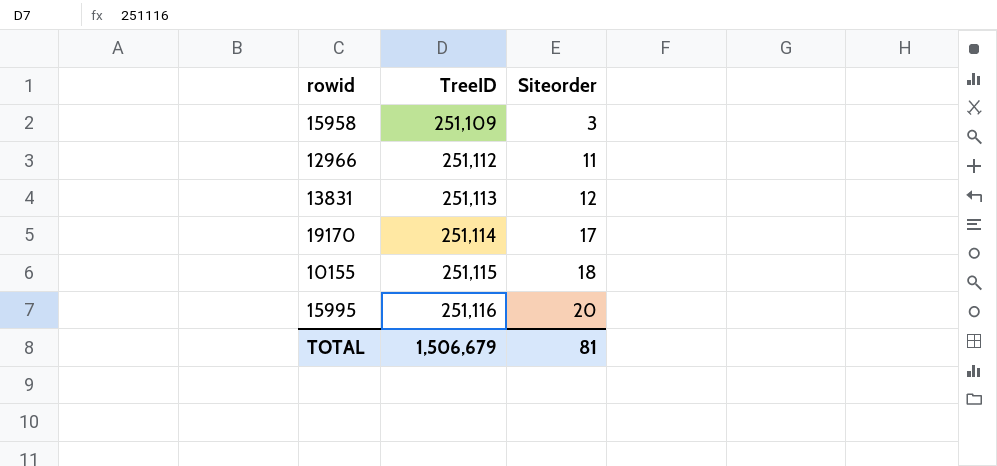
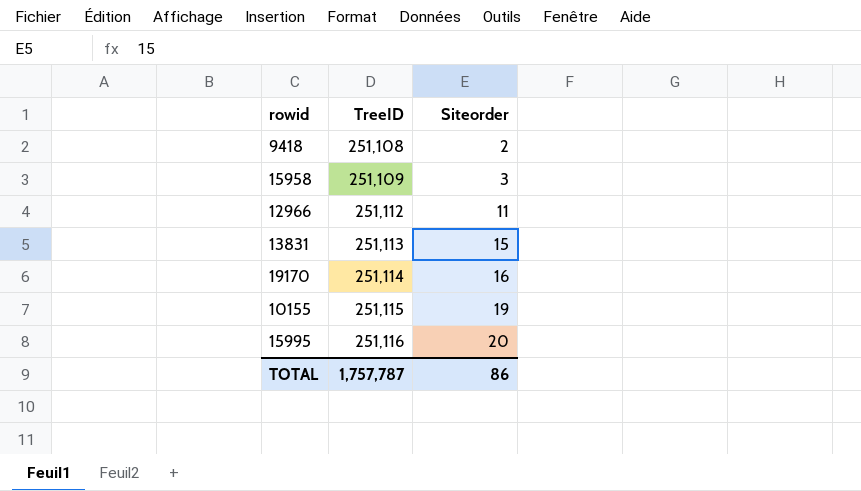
row 9418: none -> 251,108 | 2
13831 | Siteorder: 12 -> 15
19170 | Siteorder: 17 -> 16
10155 | Siteorder: 18 -> 19
TOTAL | TreeID: 1,506,679 -> 1,757,787
TOTAL | Siteorder: 81 -> 86

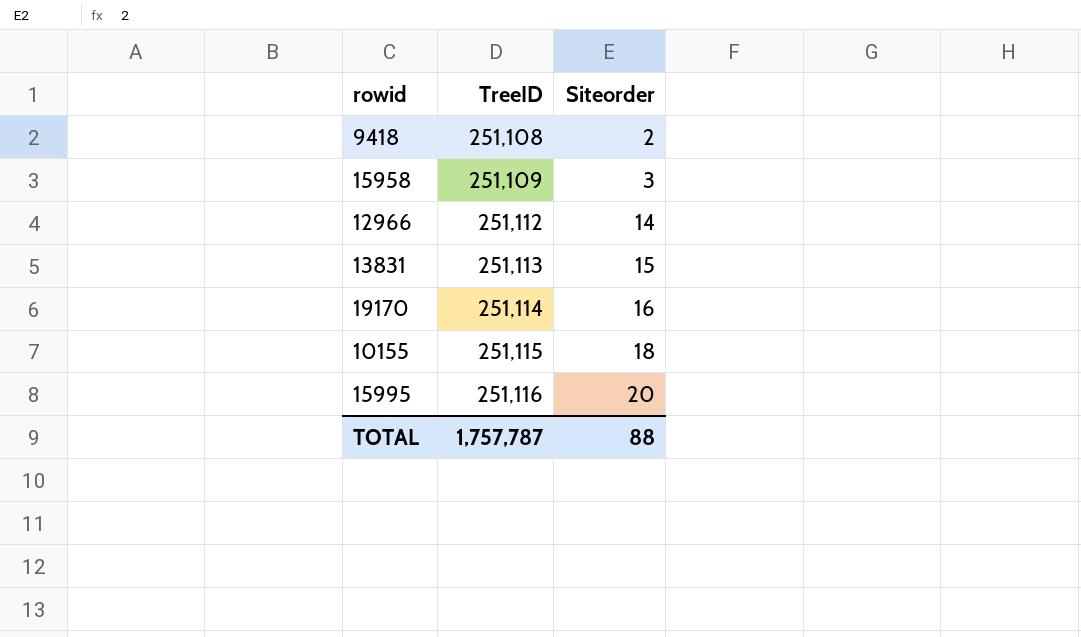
12966 | Siteorder: 11 -> 14
10155 | Siteorder: 19 -> 18
TOTAL | Siteorder: 86 -> 88

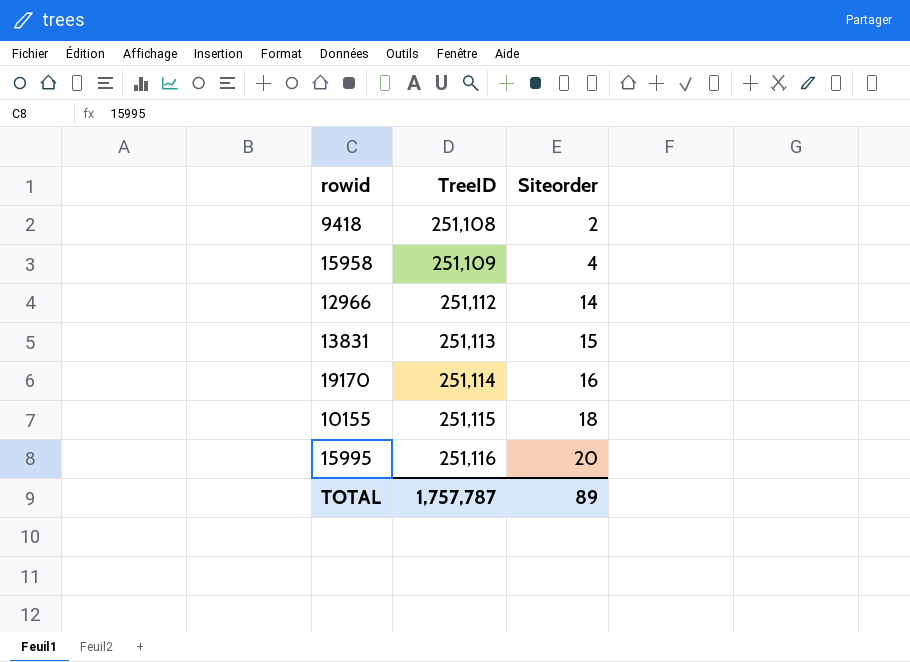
15958 | Siteorder: 3 -> 4
TOTAL | Siteorder: 88 -> 89

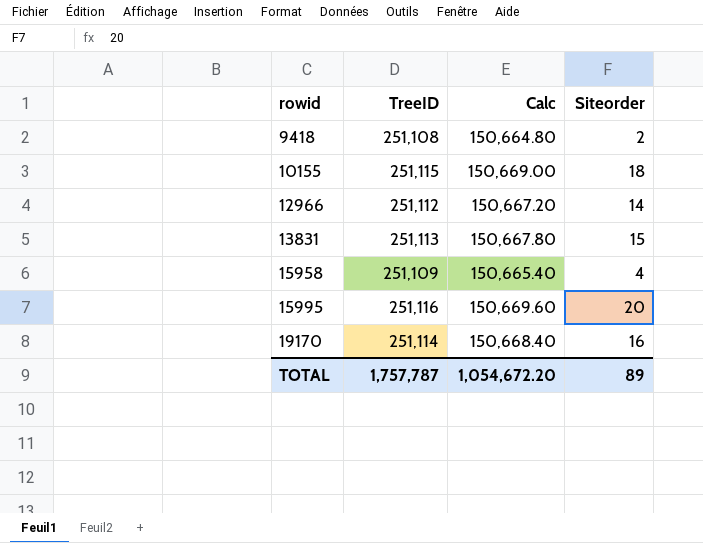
row order: TreeID ascending -> rowid ascending
column Calc | formula: none -> [TreeID] * 0.6

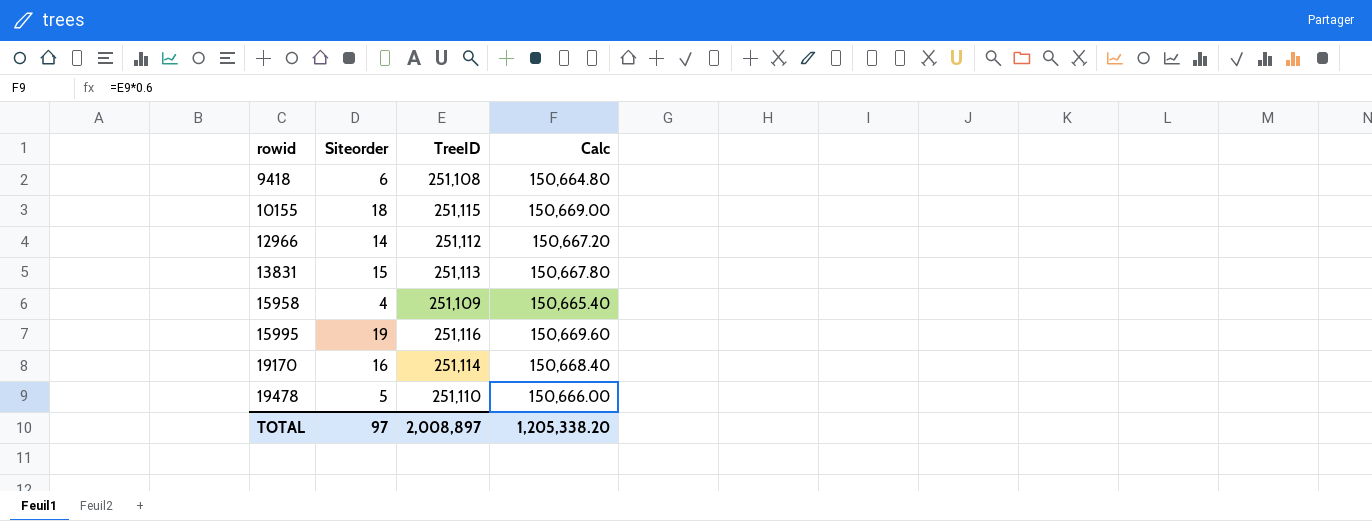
column Siteorder | position: 4 -> 2
9418 | Siteorder: 2 -> 6
15995 | Siteorder: 20 -> 19
row 19478: none -> 5 | 251,110 | 150,666.00
TOTAL | Siteorder: 89 -> 97
TOTAL | TreeID: 1,757,787 -> 2,008,897
TOTAL | Calc: 1,054,672.20 -> 1,205,338.20

